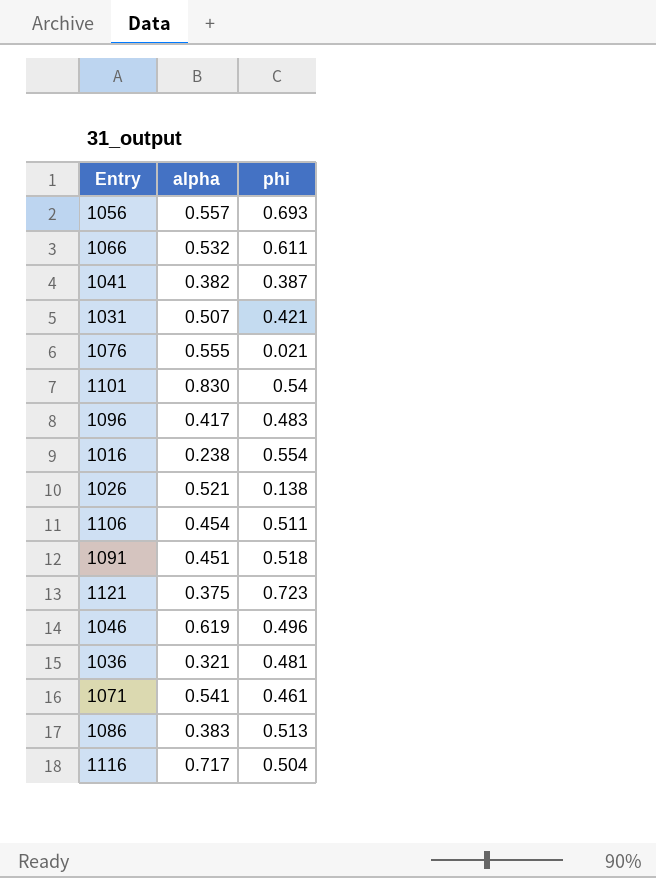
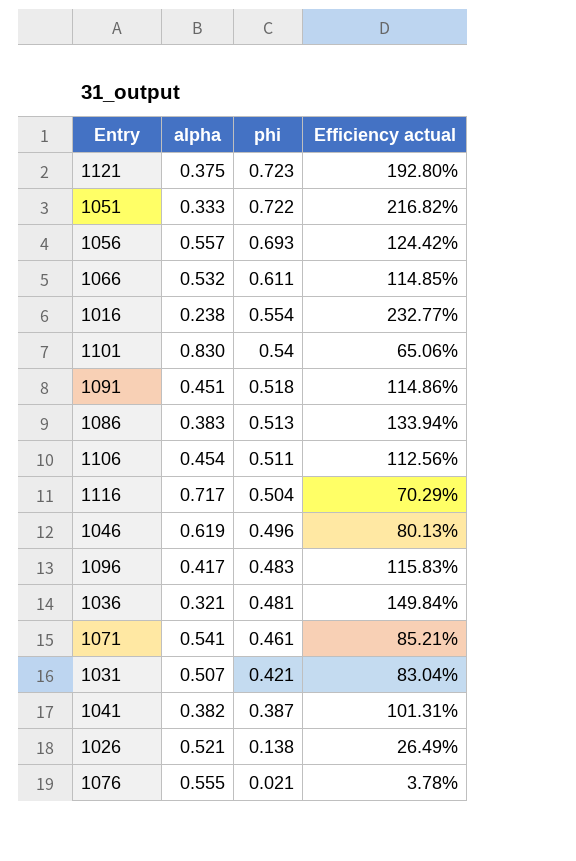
row order: none -> phi descending
column Efficiency actual | formula: none -> [phi] / [alpha]
row 1051: none -> 0.333 | 0.722 | 216.82%

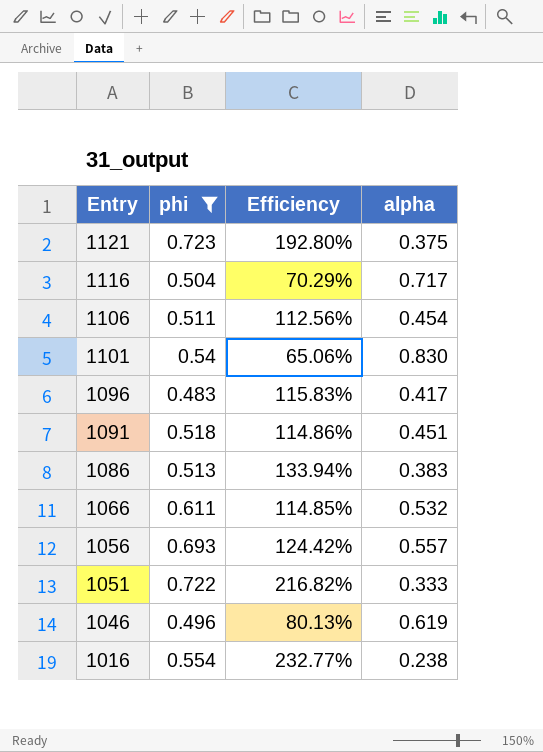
filter: none -> phi >= 0.483
row order: phi descending -> Entry descending
column name: Efficiency actual -> Efficiency
column alpha | position: 2 -> 4

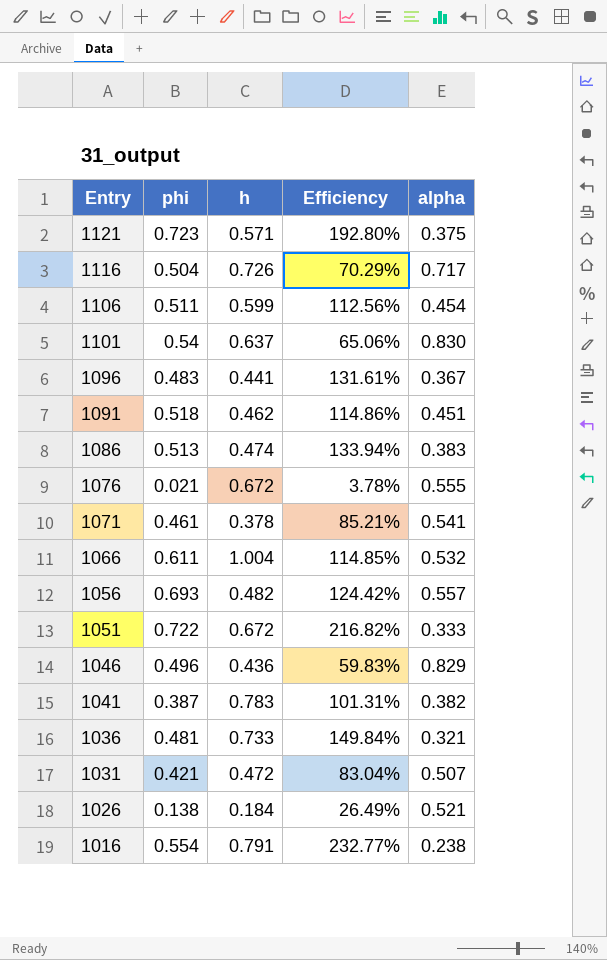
filter: phi >= 0.483 -> none
column h | position: none -> 3
1096 | Efficiency: 115.83% -> 131.61%
1096 | alpha: 0.417 -> 0.367
1046 | Efficiency: 80.13% -> 59.83%
1046 | alpha: 0.619 -> 0.829

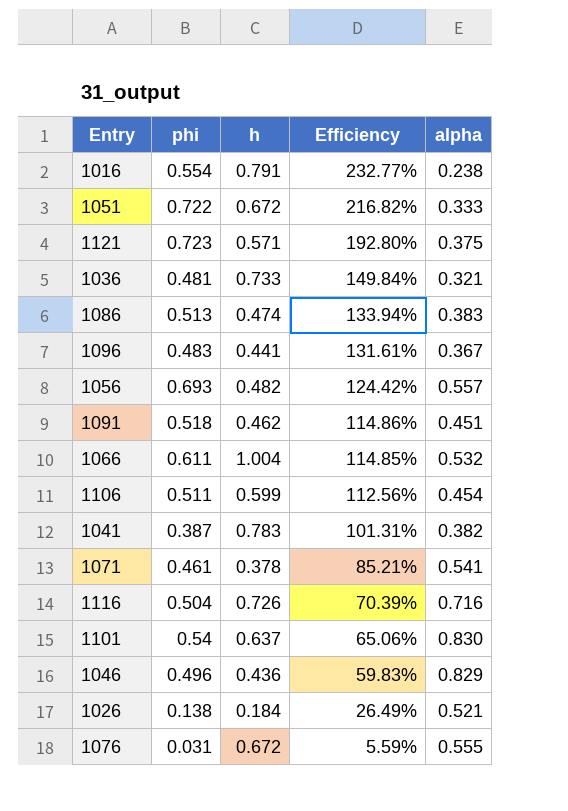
row order: Entry descending -> Efficiency descending
row 1031: 0.421 | 0.472 | 83.04% | 0.507 -> none
1116 | Efficiency: 70.29% -> 70.39%
1116 | alpha: 0.717 -> 0.716
1076 | phi: 0.021 -> 0.031
1076 | Efficiency: 3.78% -> 5.59%

